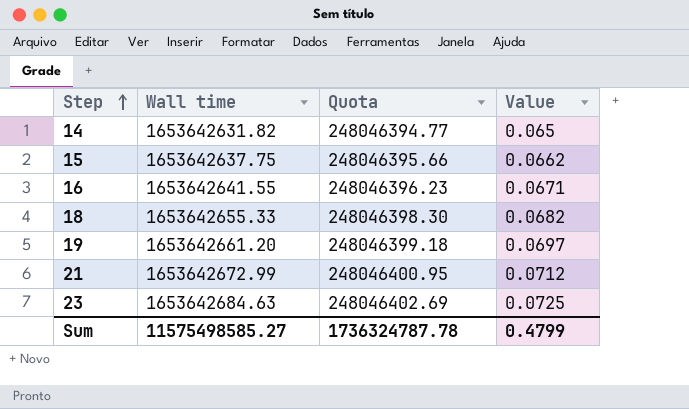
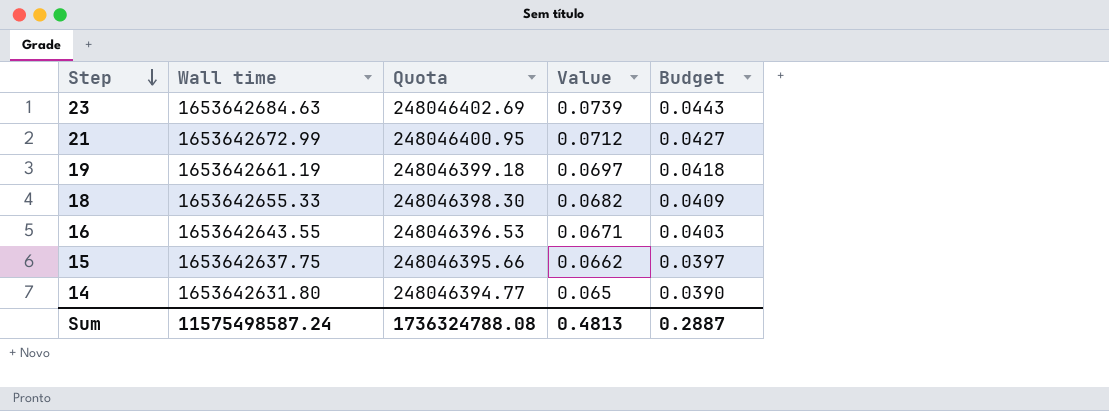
row order: Step ascending -> Step descending
column Budget | formula: none -> [Value] * 0.6
23 | Value: 0.0725 -> 0.0739
19 | Wall time: 1653642661.20 -> 1653642661.19
16 | Wall time: 1653642641.55 -> 1653642643.55
16 | Quota: 248046396.23 -> 248046396.53
14 | Wall time: 1653642631.82 -> 1653642631.80
Sum | Wall time: 11575498585.27 -> 11575498587.24
Sum | Quota: 1736324787.78 -> 1736324788.08
Sum | Value: 0.4799 -> 0.4813

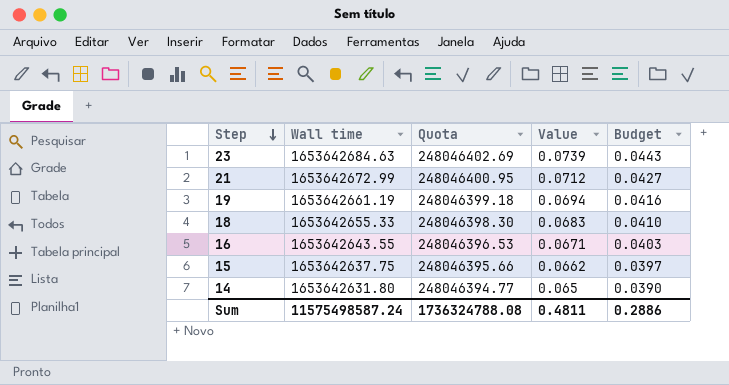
19 | Value: 0.0697 -> 0.0694
19 | Budget: 0.0418 -> 0.0416
18 | Value: 0.0682 -> 0.0683
18 | Budget: 0.0409 -> 0.0410
Sum | Value: 0.4813 -> 0.4811
Sum | Budget: 0.2887 -> 0.2886

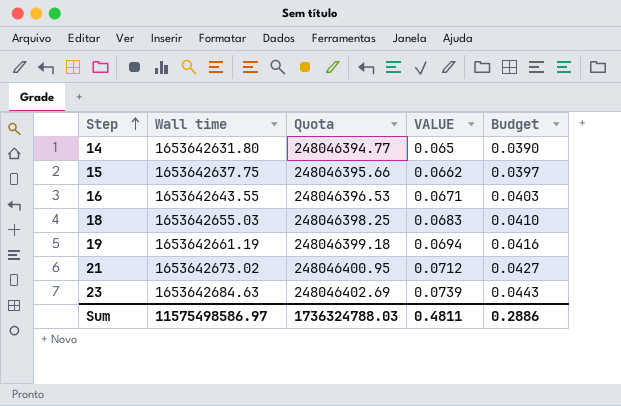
row order: Step descending -> Step ascending
column name: Value -> VALUE
18 | Wall time: 1653642655.33 -> 1653642655.03
18 | Quota: 248046398.30 -> 248046398.25
21 | Wall time: 1653642672.99 -> 1653642673.02
Sum | Wall time: 11575498587.24 -> 11575498586.97
Sum | Quota: 1736324788.08 -> 1736324788.03

